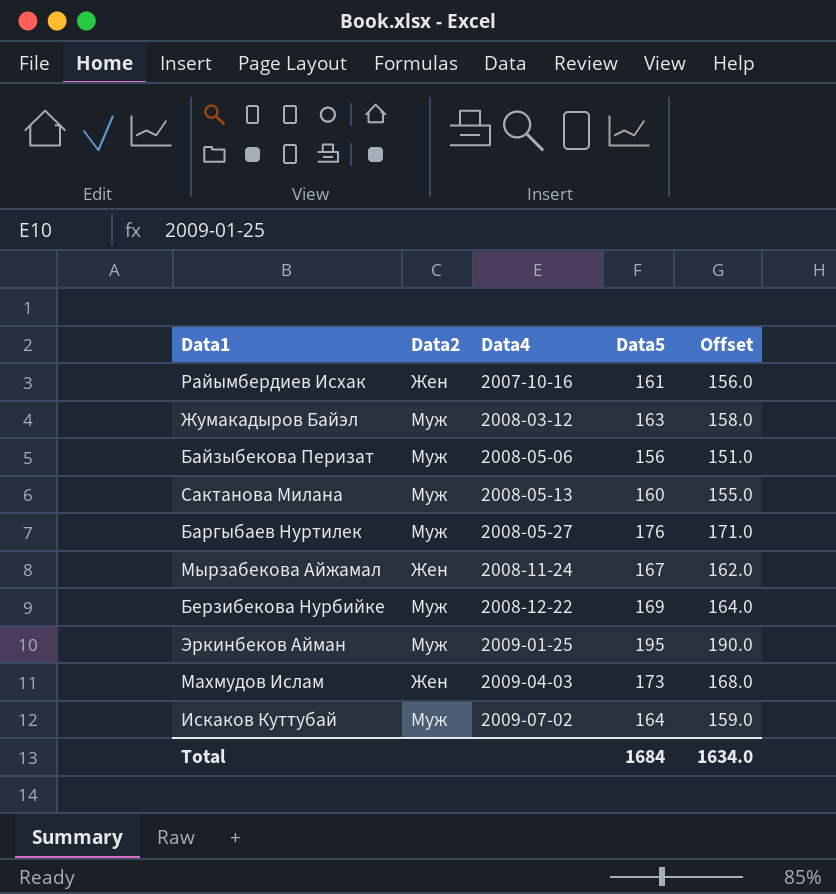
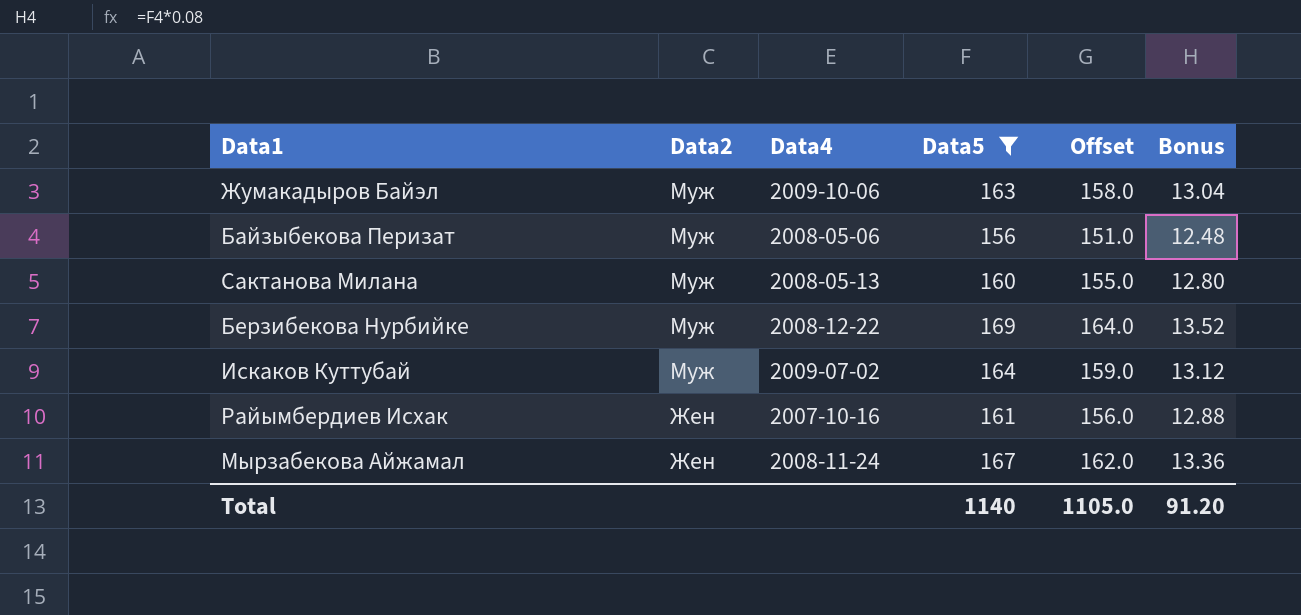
filter: none -> Data5 <= 169
row order: Data4 ascending -> Data2 descending
column Bonus | formula: none -> [Data5] * 0.08
Жумакадыров Байэл | Data4: 2008-03-12 -> 2009-10-06
Total | Data5: 1684 -> 1140
Total | Offset: 1634.0 -> 1105.0

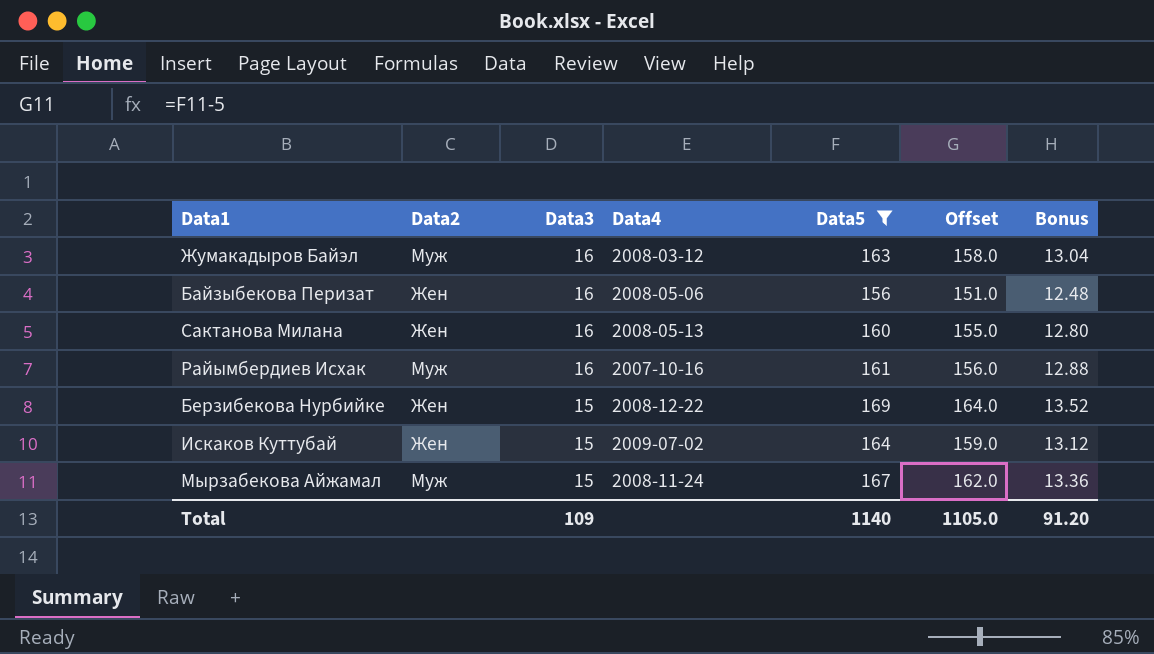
row order: Data2 descending -> Data3 descending
column Data3 | position: none -> 3
Жумакадыров Байэл | Data4: 2009-10-06 -> 2008-03-12
Байзыбекова Перизат | Data2: Муж -> Жен
Сактанова Милана | Data2: Муж -> Жен
Райымбердиев Исхак | Data2: Жен -> Муж
Берзибекова Нурбийке | Data2: Муж -> Жен
Искаков Куттубай | Data2: Муж -> Жен
Мырзабекова Айжамал | Data2: Жен -> Муж

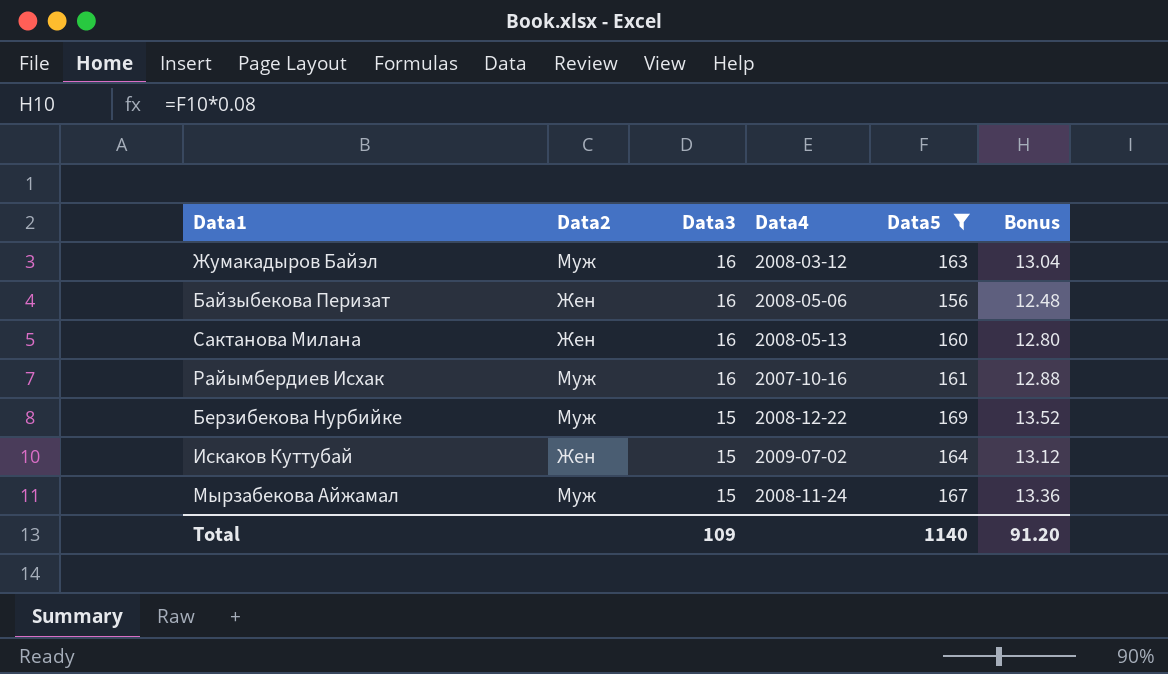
column Offset | formula: [Data5] - 5 -> none
Берзибекова Нурбийке | Data2: Жен -> Муж

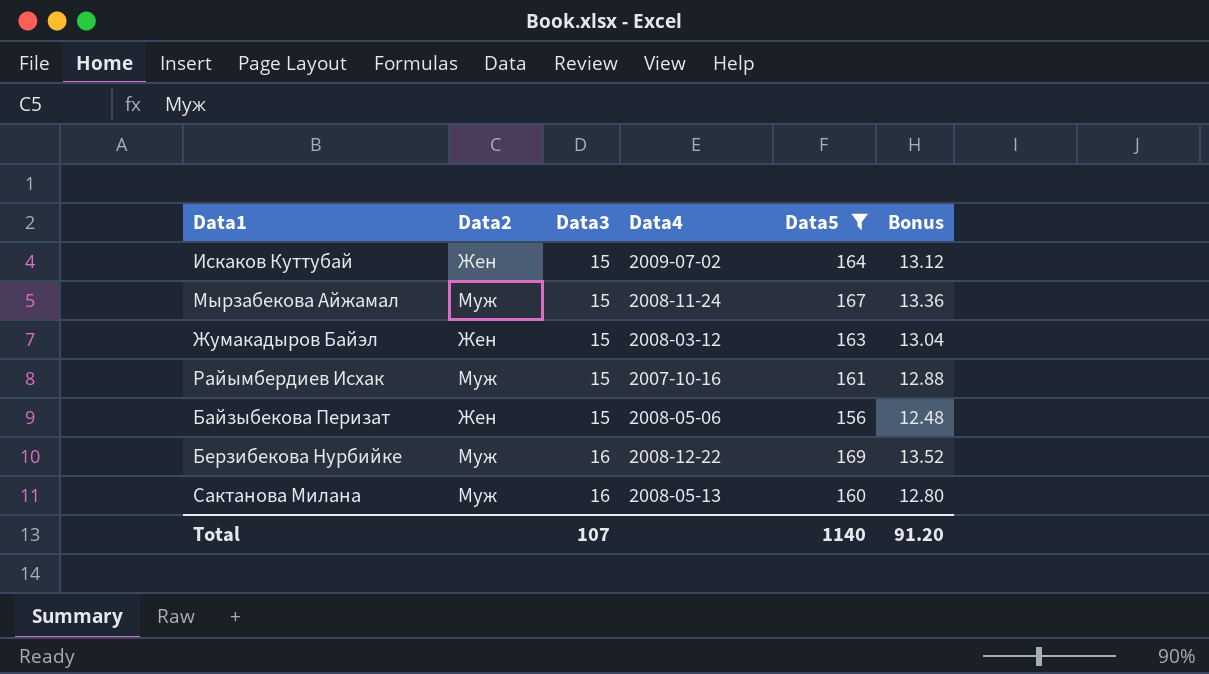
row order: Data3 descending -> Data3 ascending
Жумакадыров Байэл | Data2: Муж -> Жен
Жумакадыров Байэл | Data3: 16 -> 15
Райымбердиев Исхак | Data3: 16 -> 15
Байзыбекова Перизат | Data3: 16 -> 15
Берзибекова Нурбийке | Data3: 15 -> 16
Сактанова Милана | Data2: Жен -> Муж
Total | Data3: 109 -> 107

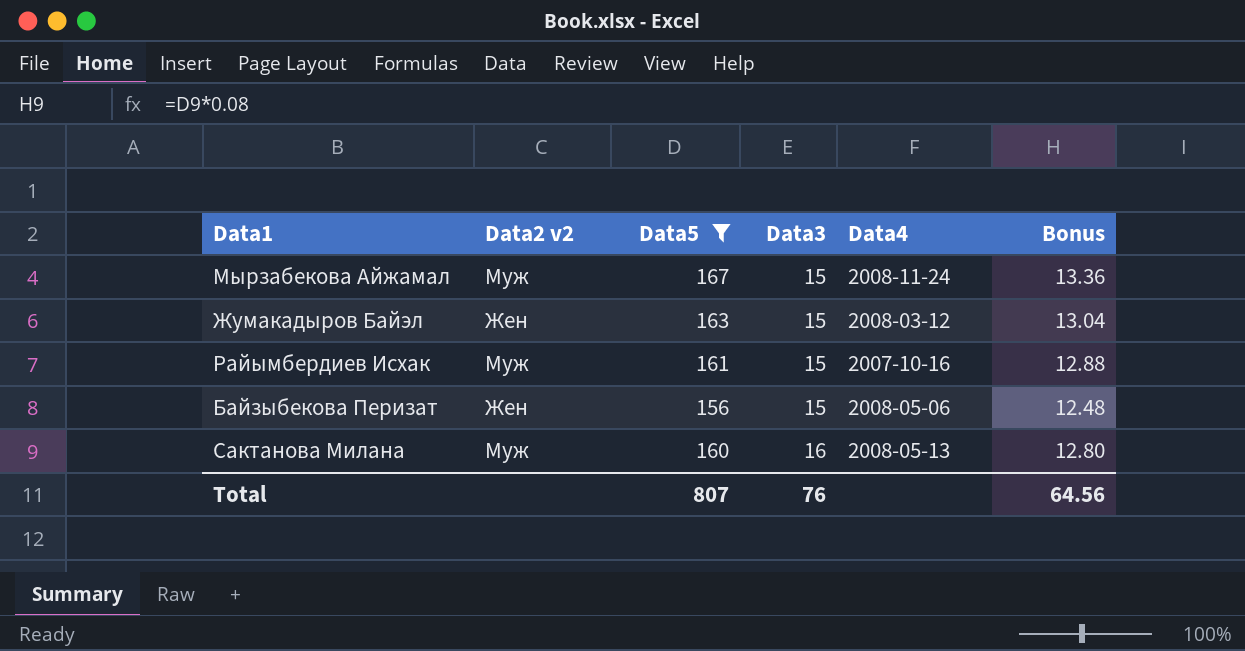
column name: Data2 -> Data2 v2
column Data5 | position: 5 -> 3
row Искаков Куттубай: Жен | 15 | 2009-07-02 | 164 | 13.12 -> none
row Берзибекова Нурбийке: Муж | 16 | 2008-12-22 | 169 | 13.52 -> none
Total | Data5: 1140 -> 807
Total | Data3: 107 -> 76
Total | Bonus: 91.20 -> 64.56

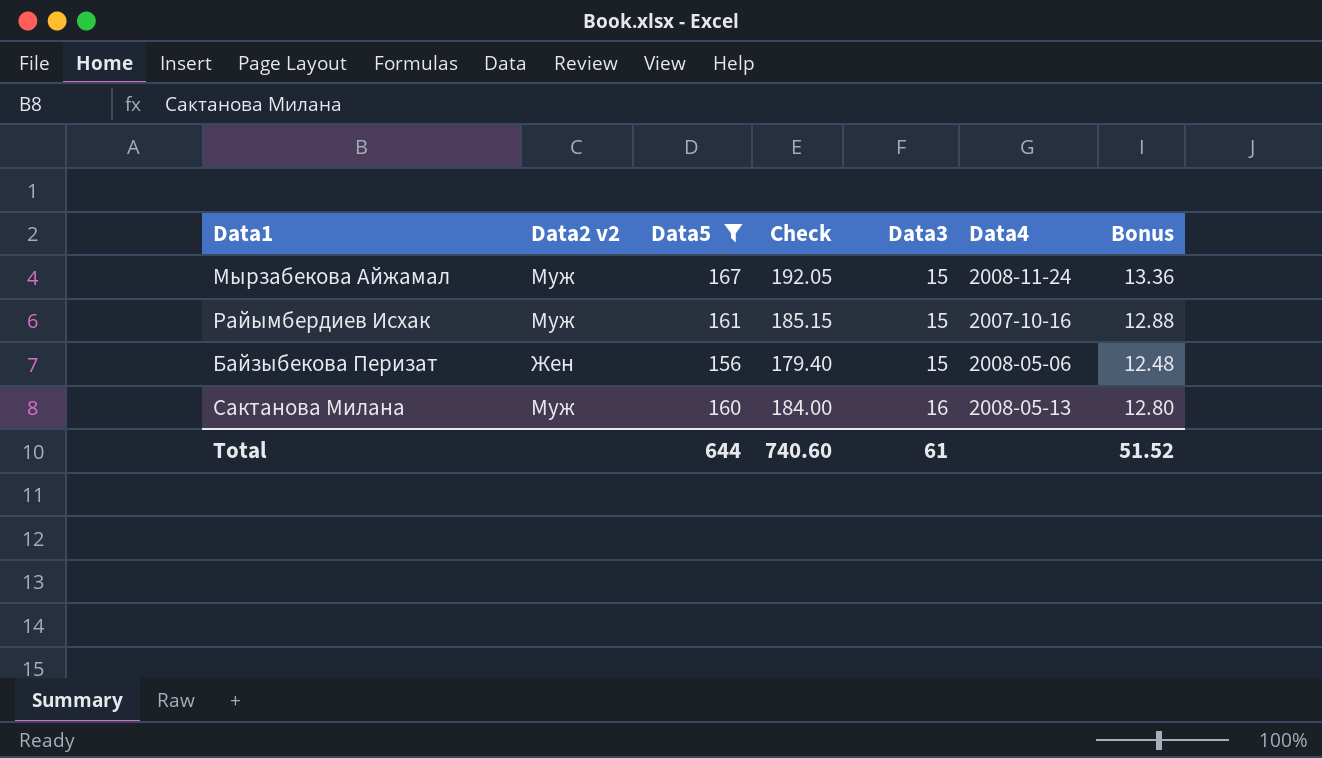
column Check | formula: none -> [Data5] * 1.15
row Жумакадыров Байэл: Жен | 163 | 15 | 2008-03-12 | 13.04 -> none
Total | Data5: 807 -> 644
Total | Data3: 76 -> 61
Total | Bonus: 64.56 -> 51.52

